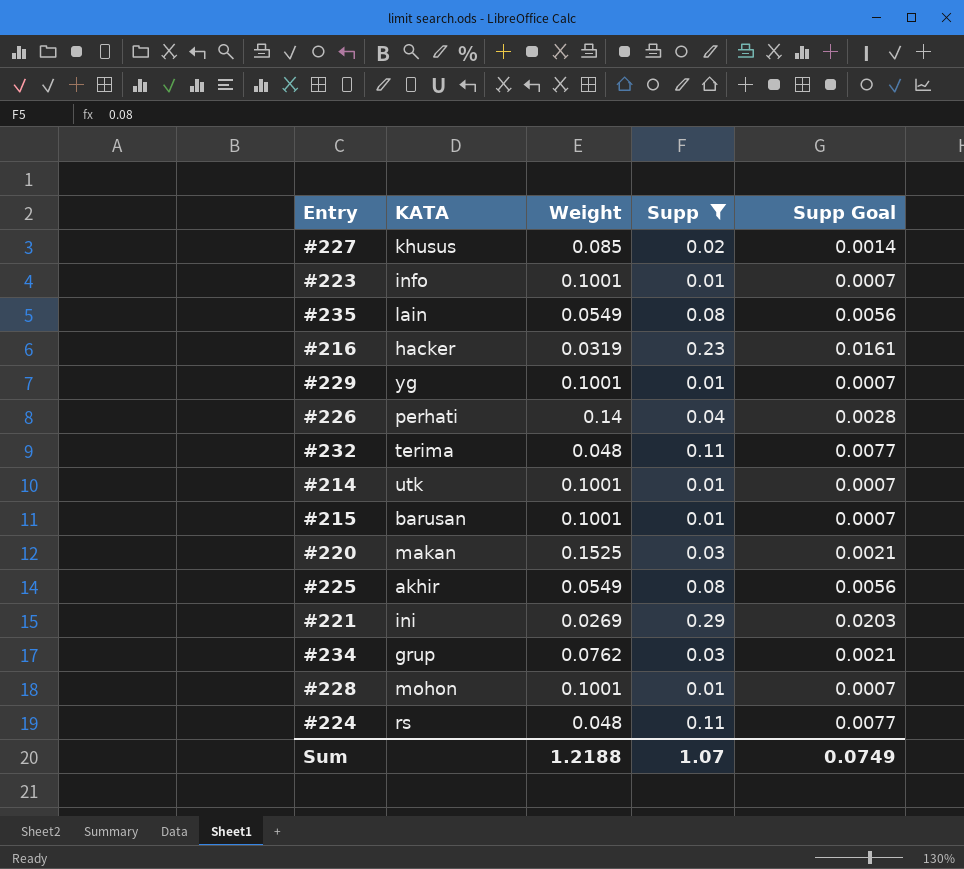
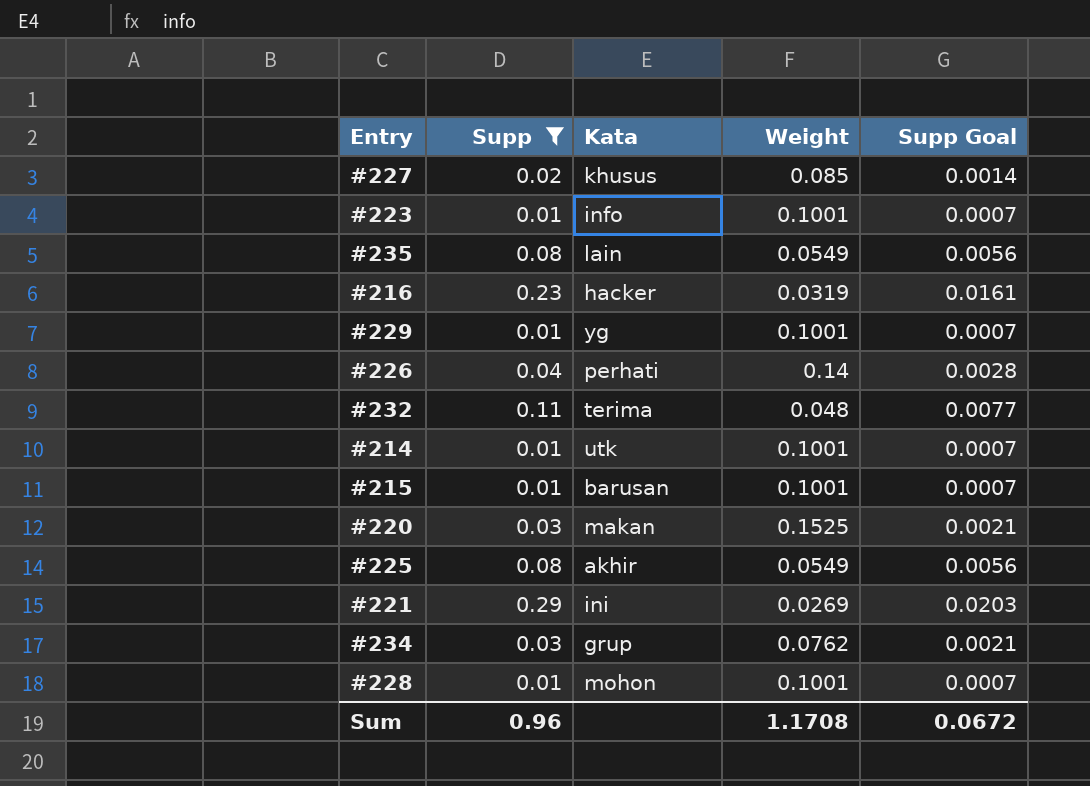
column Supp | position: 4 -> 2
column name: KATA -> Kata
row #224: rs | 0.048 | 0.11 | 0.0077 -> none
Sum | Supp: 1.07 -> 0.96
Sum | Weight: 1.2188 -> 1.1708
Sum | Supp Goal: 0.0749 -> 0.0672

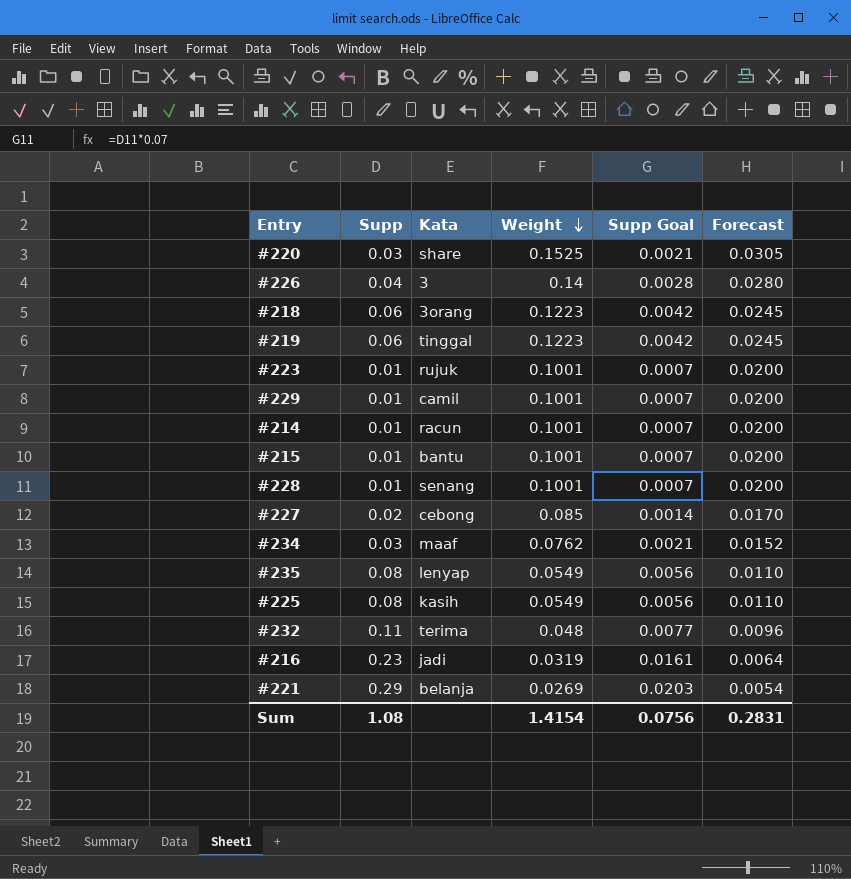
filter: Supp != 0.06 -> none
row order: none -> Weight descending
column Forecast | formula: none -> [Weight] * 0.2
#220 | Kata: makan -> share
#226 | Kata: perhati -> 3
#223 | Kata: info -> rujuk
#229 | Kata: yg -> camil
#214 | Kata: utk -> racun
#215 | Kata: barusan -> bantu
#228 | Kata: mohon -> senang
#227 | Kata: khusus -> cebong
#234 | Kata: grup -> maaf
#235 | Kata: lain -> lenyap
#225 | Kata: akhir -> kasih
#216 | Kata: hacker -> jadi
#221 | Kata: ini -> belanja
Sum | Supp: 0.96 -> 1.08
Sum | Weight: 1.1708 -> 1.4154
Sum | Supp Goal: 0.0672 -> 0.0756

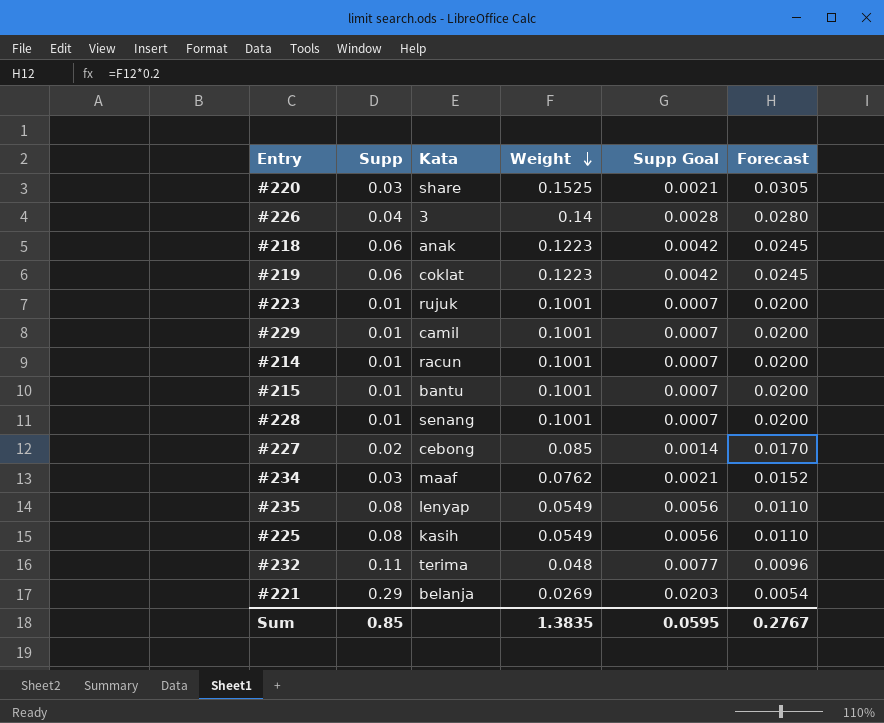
row #216: 0.23 | jadi | 0.0319 | 0.0161 | 0.0064 -> none
#218 | Kata: 3orang -> anak
#219 | Kata: tinggal -> coklat
Sum | Supp: 1.08 -> 0.85
Sum | Weight: 1.4154 -> 1.3835
Sum | Supp Goal: 0.0756 -> 0.0595
Sum | Forecast: 0.2831 -> 0.2767

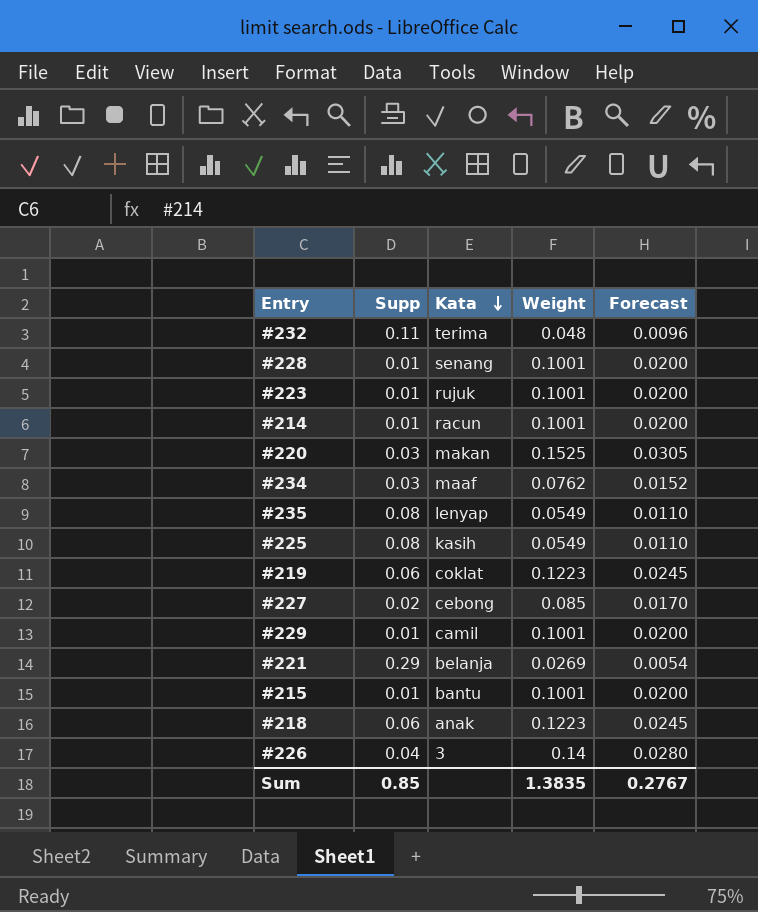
row order: Weight descending -> Kata descending
column Supp Goal | formula: [Supp] * 0.07 -> none
#220 | Kata: share -> makan

